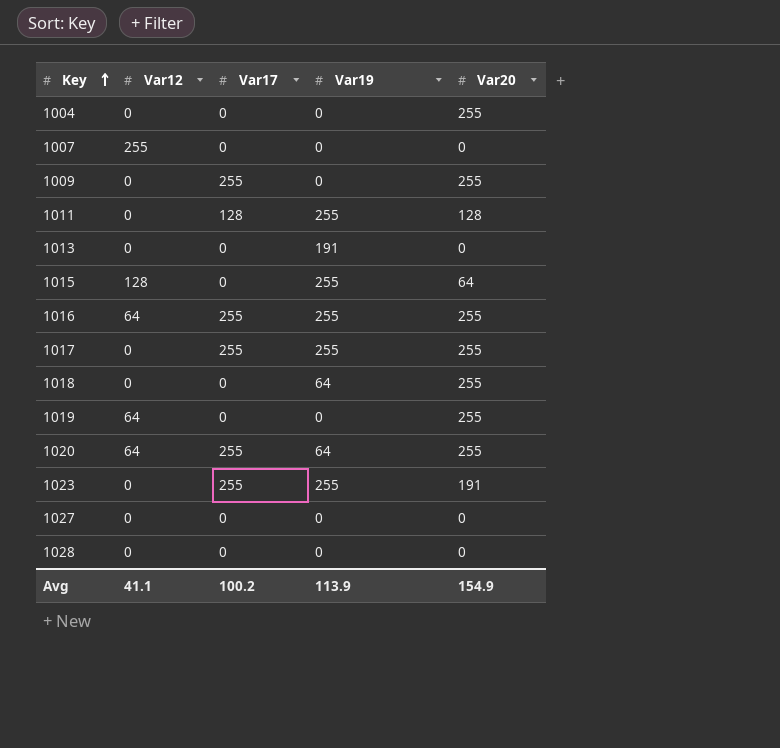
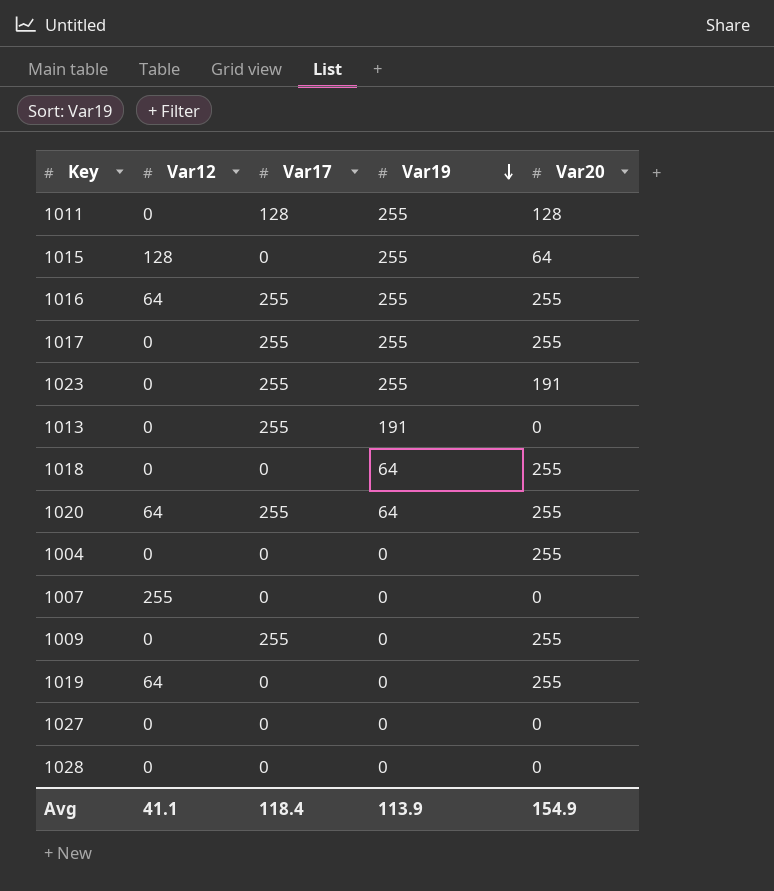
row order: Key ascending -> Var19 descending
1013 | Var17: 0 -> 255
Avg | Var17: 100.2 -> 118.4

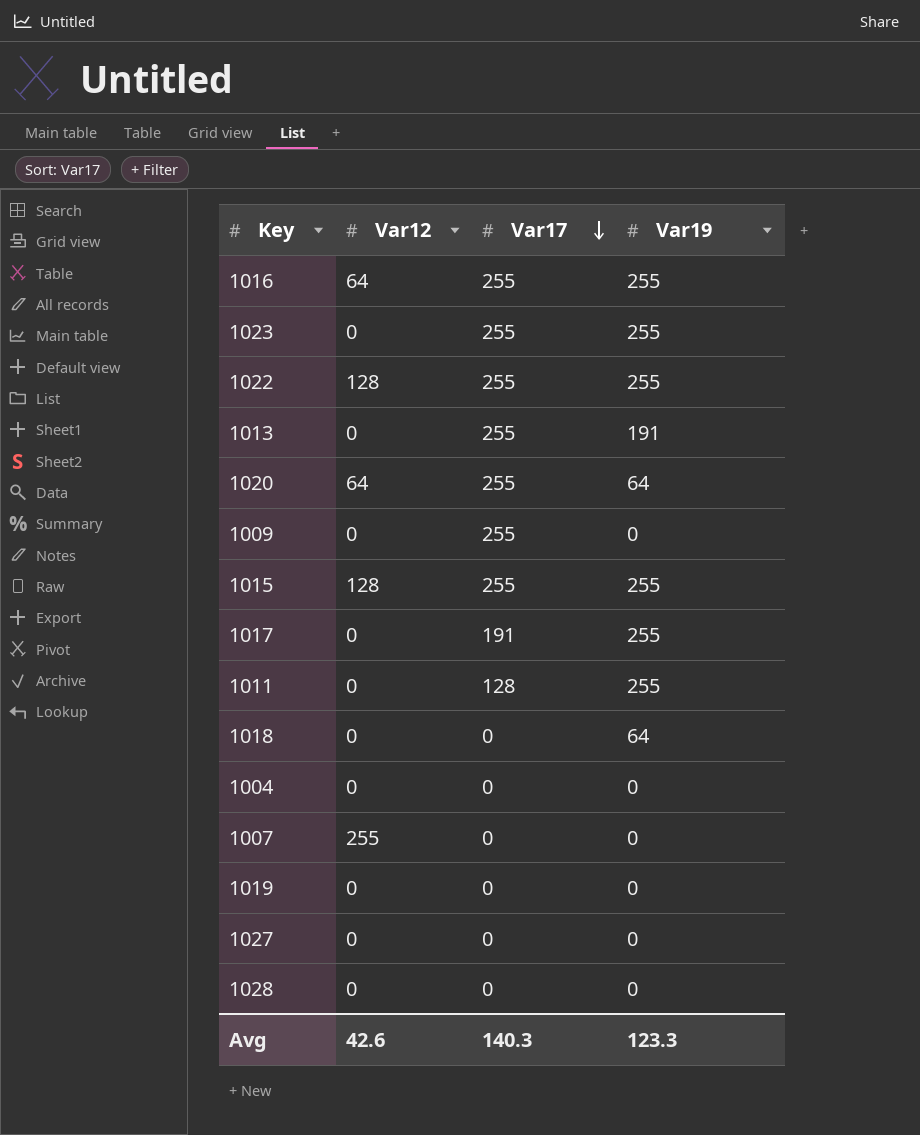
row order: Var19 descending -> Var17 descending
column Var20 | position: 5 -> none
row 1022: none -> 128 | 255 | 255
1015 | Var17: 0 -> 255
1017 | Var17: 255 -> 191
1019 | Var12: 64 -> 0
Avg | Var12: 41.1 -> 42.6
Avg | Var17: 118.4 -> 140.3
Avg | Var19: 113.9 -> 123.3

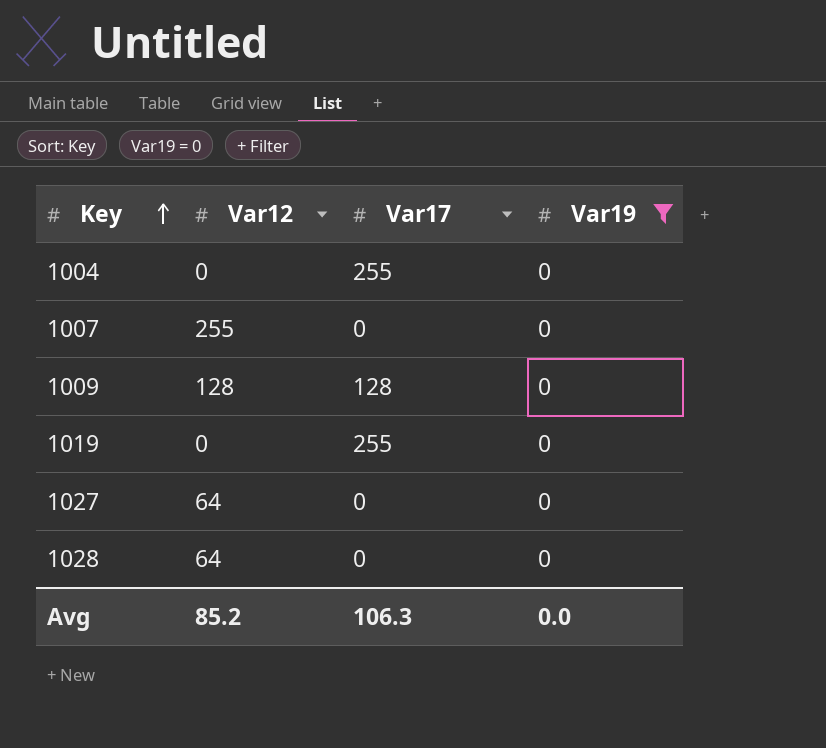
filter: none -> Var19 = 0
row order: Var17 descending -> Key ascending
1004 | Var17: 0 -> 255
1009 | Var12: 0 -> 128
1009 | Var17: 255 -> 128
1019 | Var17: 0 -> 255
1027 | Var12: 0 -> 64
1028 | Var12: 0 -> 64
Avg | Var12: 42.6 -> 85.2
Avg | Var17: 140.3 -> 106.3
Avg | Var19: 123.3 -> 0.0

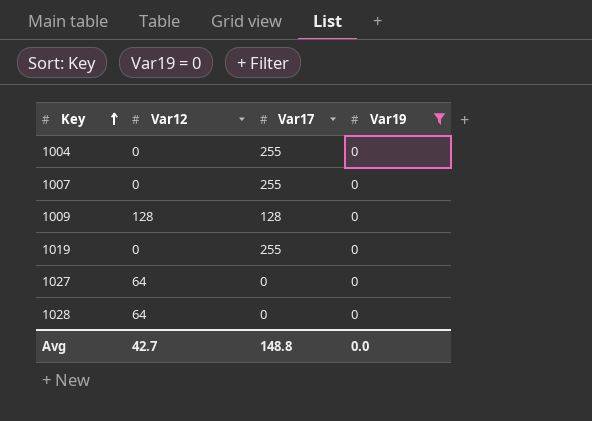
1007 | Var12: 255 -> 0
1007 | Var17: 0 -> 255
Avg | Var12: 85.2 -> 42.7
Avg | Var17: 106.3 -> 148.8

